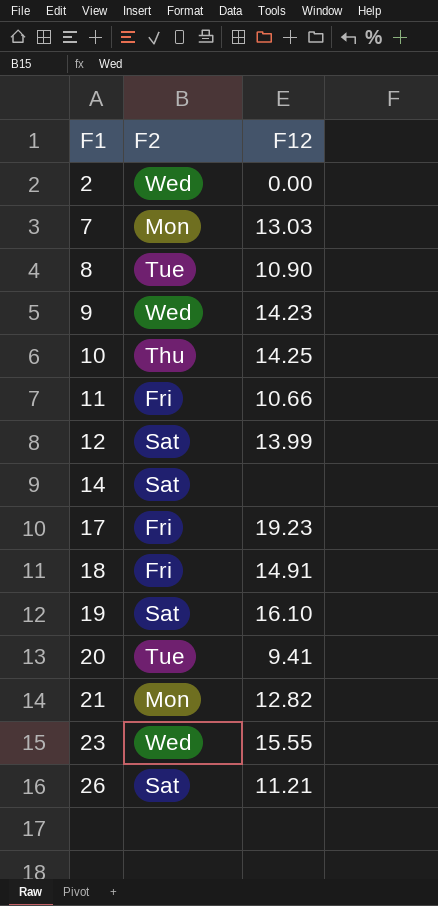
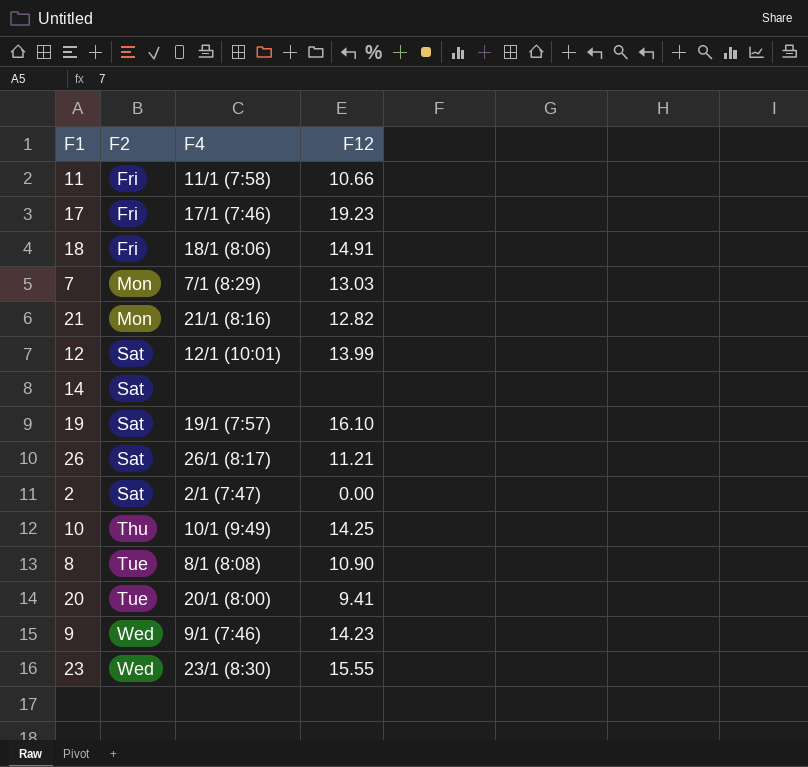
row order: F1 ascending -> F2 ascending
column F4 | position: none -> 3
2 | F2: Wed -> Sat

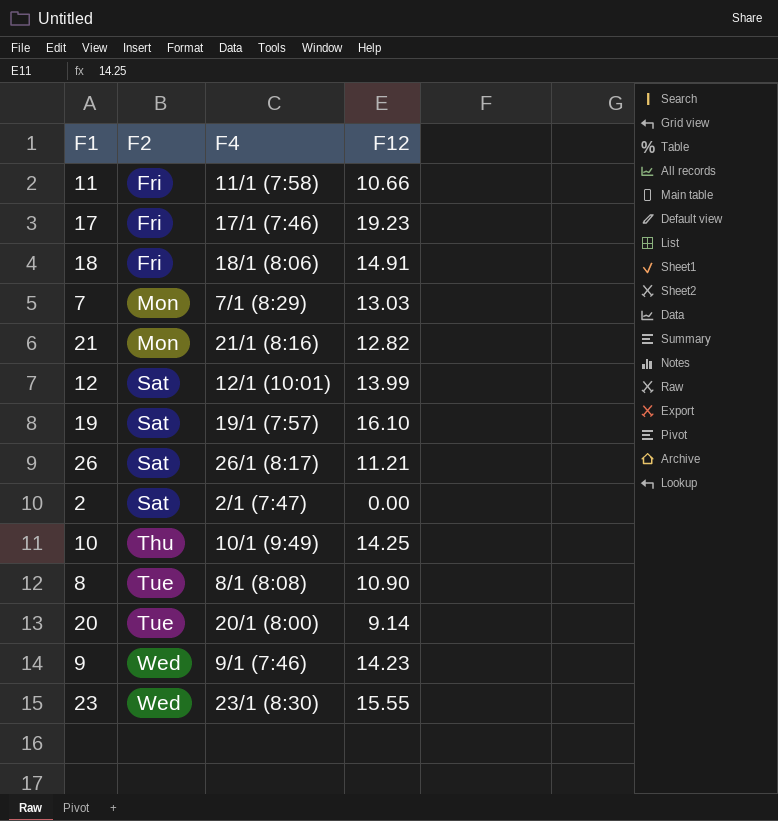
row 14: Sat | none | none -> none
20 | F12: 9.41 -> 9.14

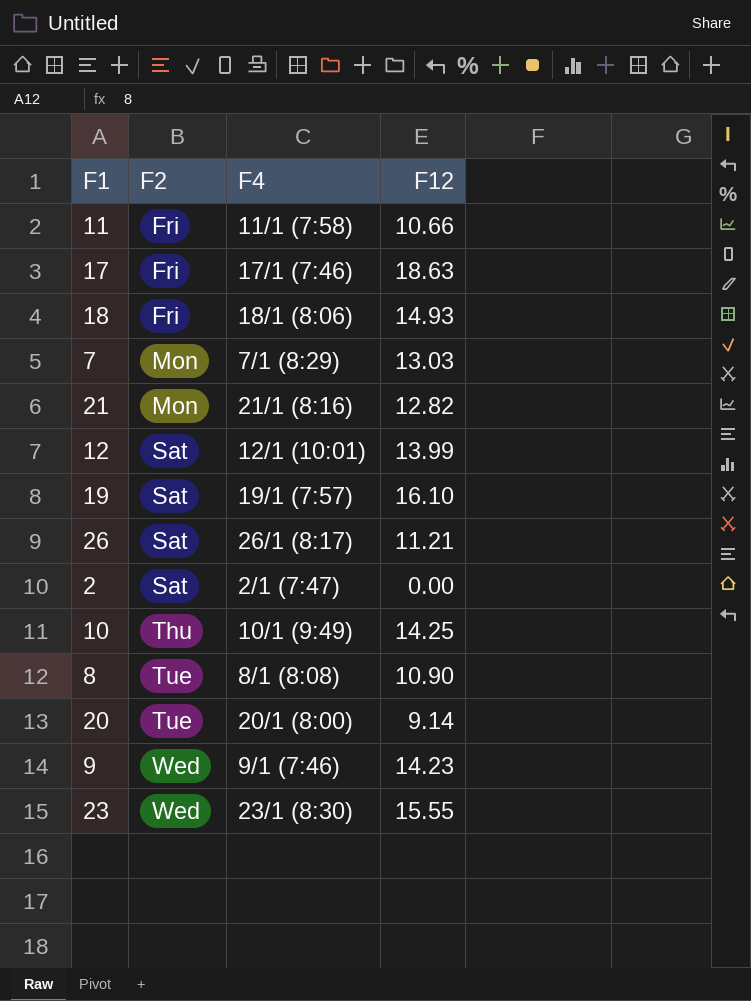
17 | F12: 19.23 -> 18.63
18 | F12: 14.91 -> 14.93

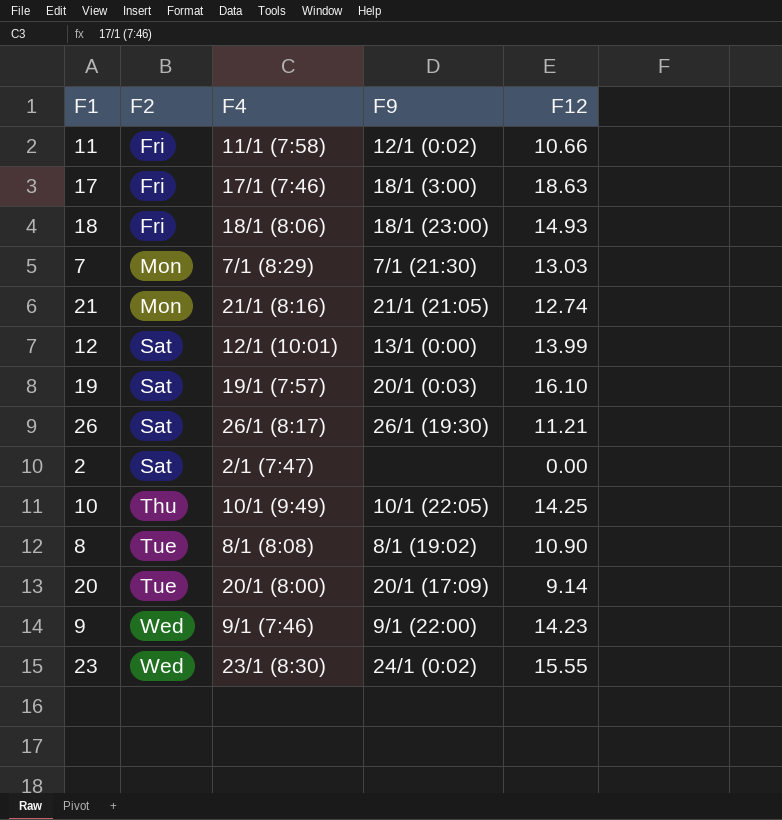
column F9 | position: none -> 4
21 | F12: 12.82 -> 12.74

